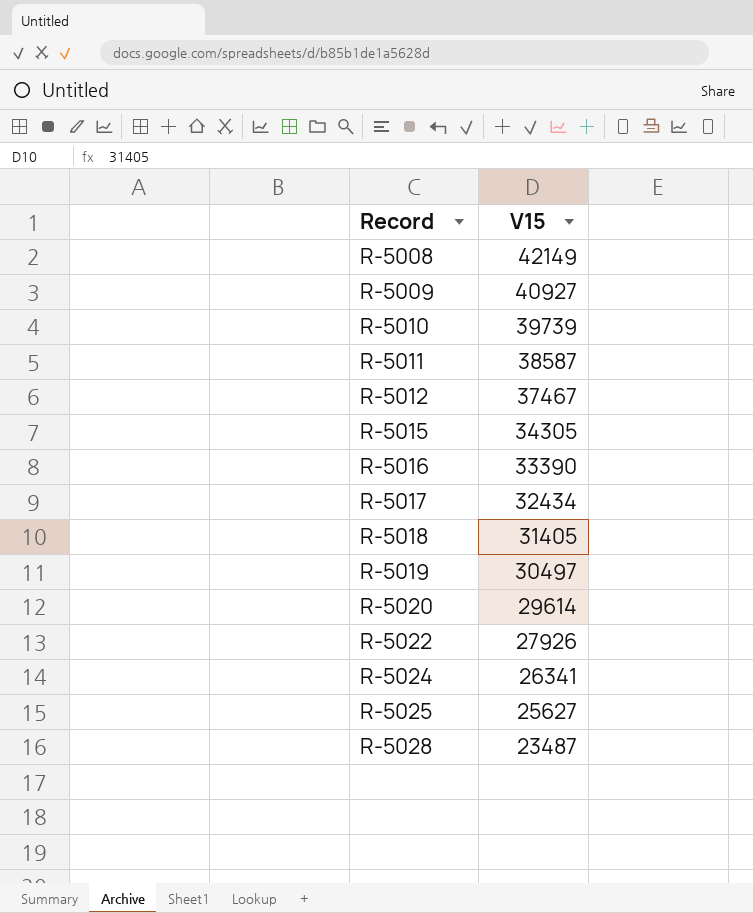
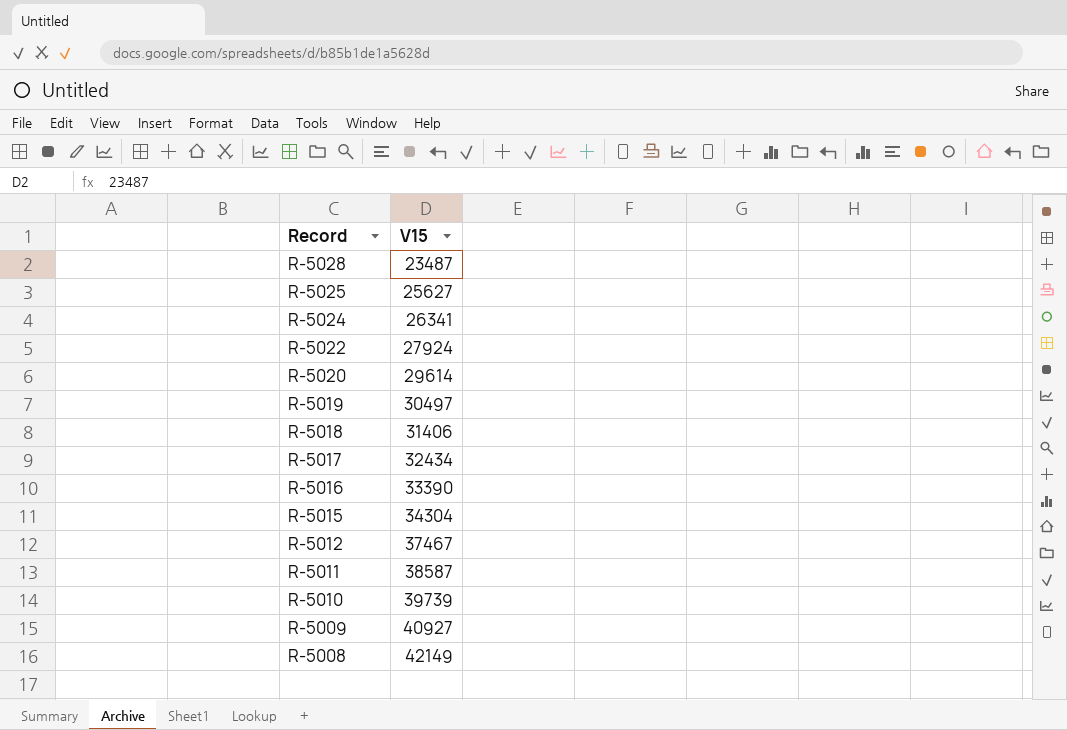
row order: Record ascending -> Record descending
R-5022 | V15: 27926 -> 27924
R-5018 | V15: 31405 -> 31406
R-5015 | V15: 34305 -> 34304

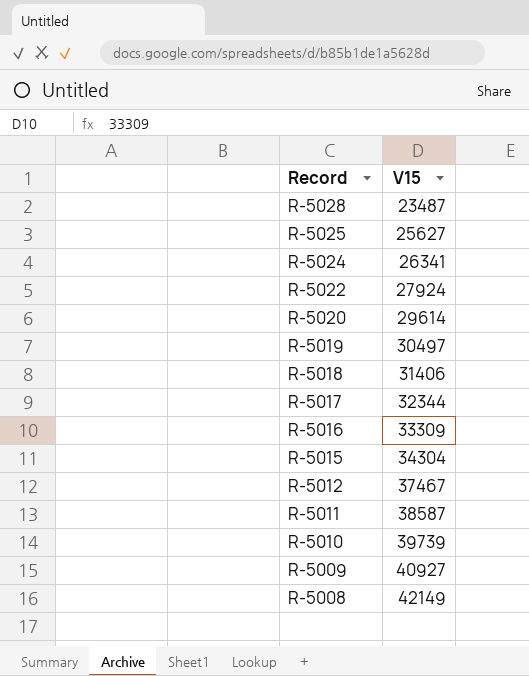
R-5017 | V15: 32434 -> 32344
R-5016 | V15: 33390 -> 33309

